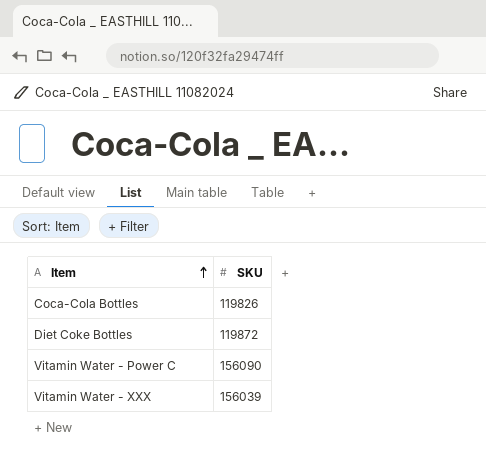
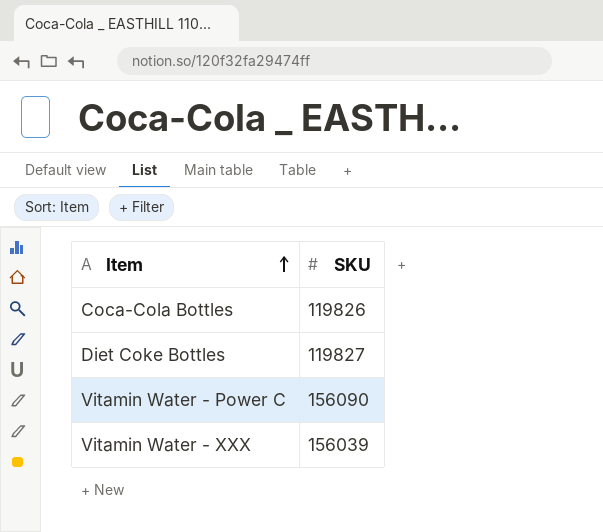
Diet Coke Bottles | SKU: 119872 -> 119827

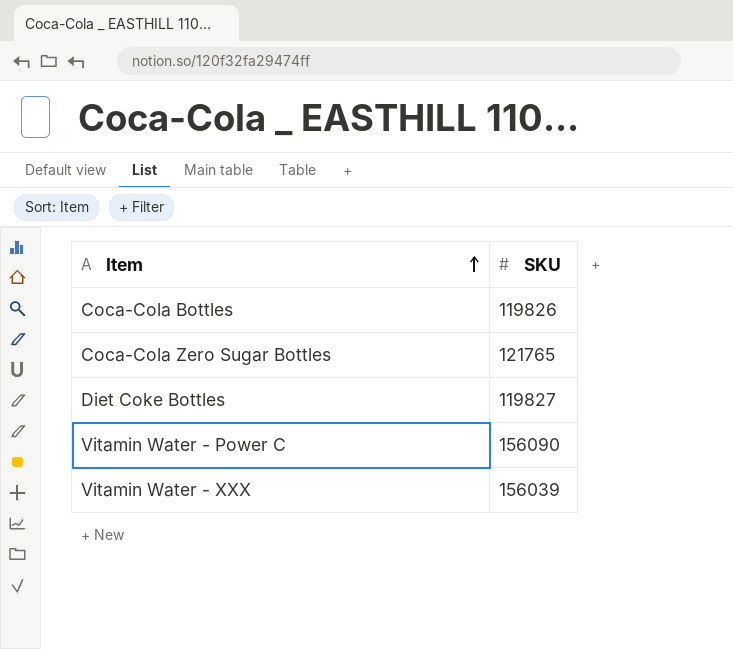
row Coca-Cola Zero Sugar Bottles: none -> 121765

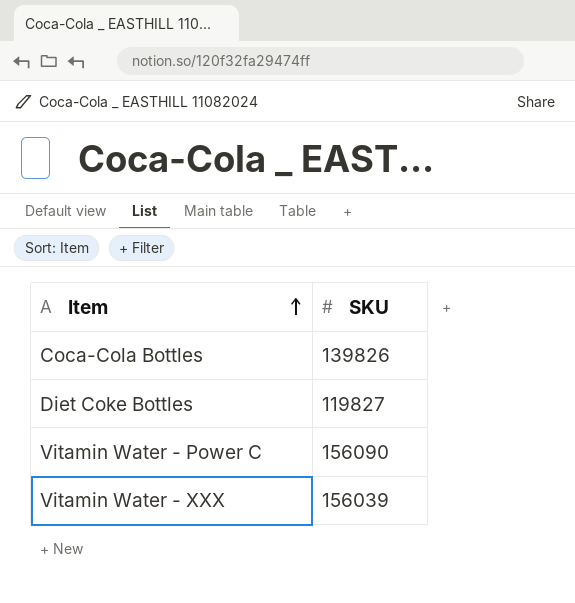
row Coca-Cola Zero Sugar Bottles: 121765 -> none
Coca-Cola Bottles | SKU: 119826 -> 139826

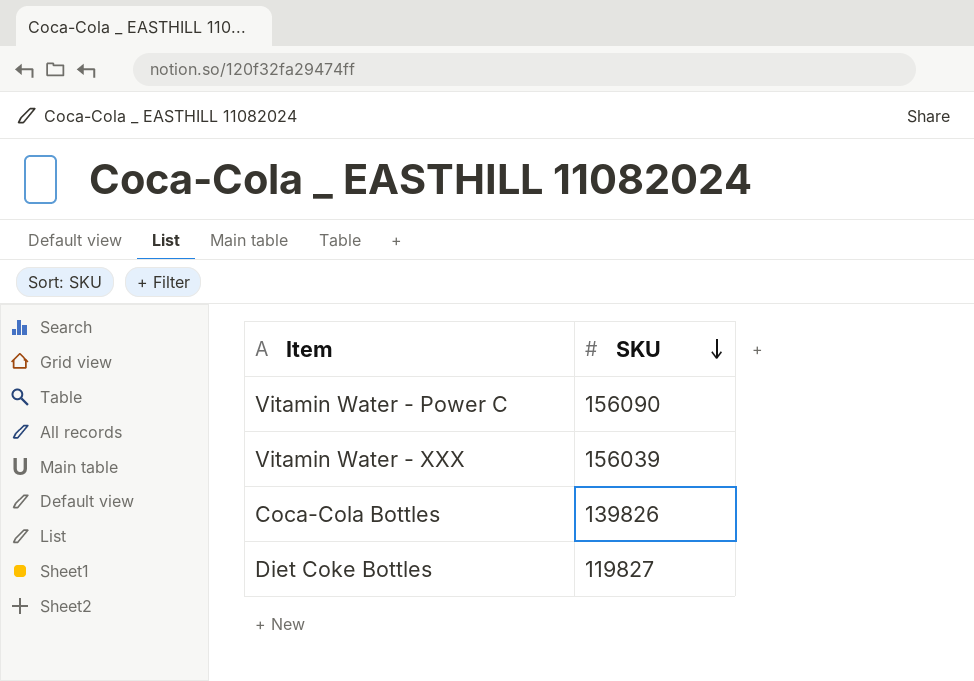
row order: Item ascending -> SKU descending

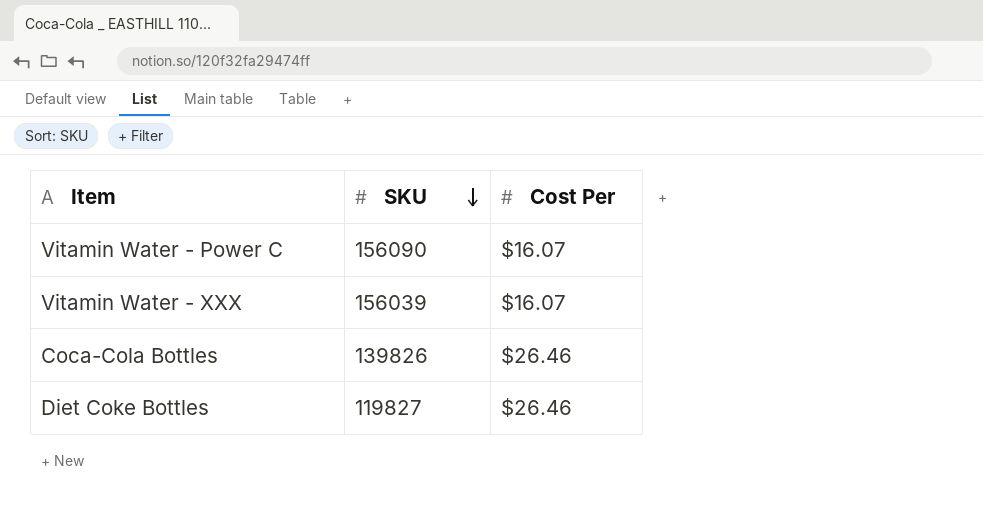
column Cost Per | position: none -> 3

